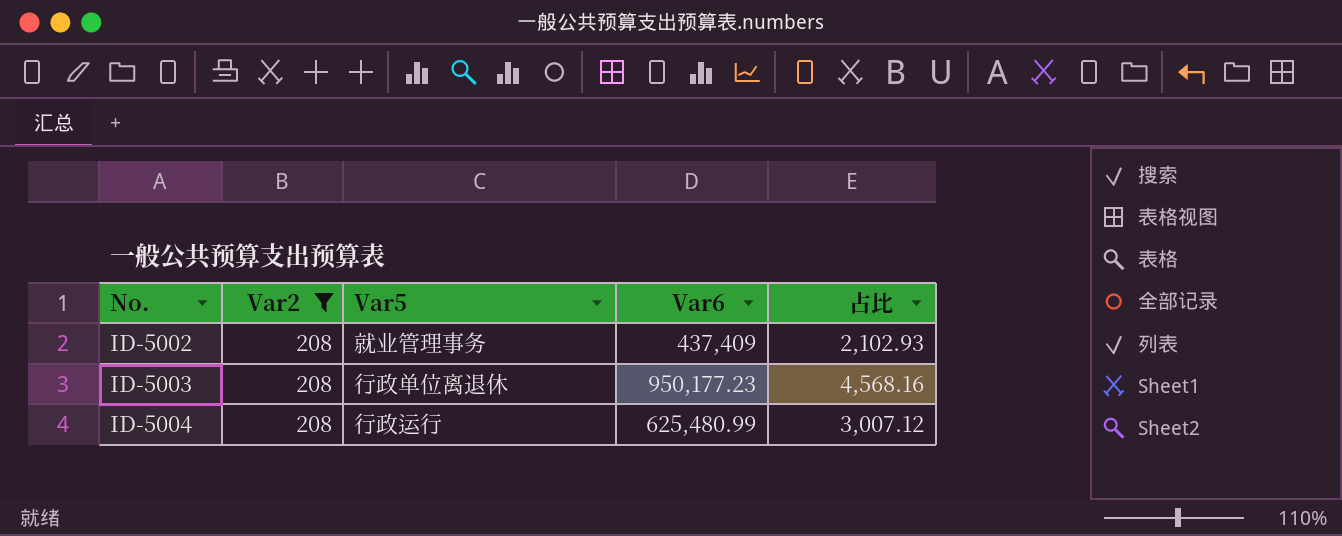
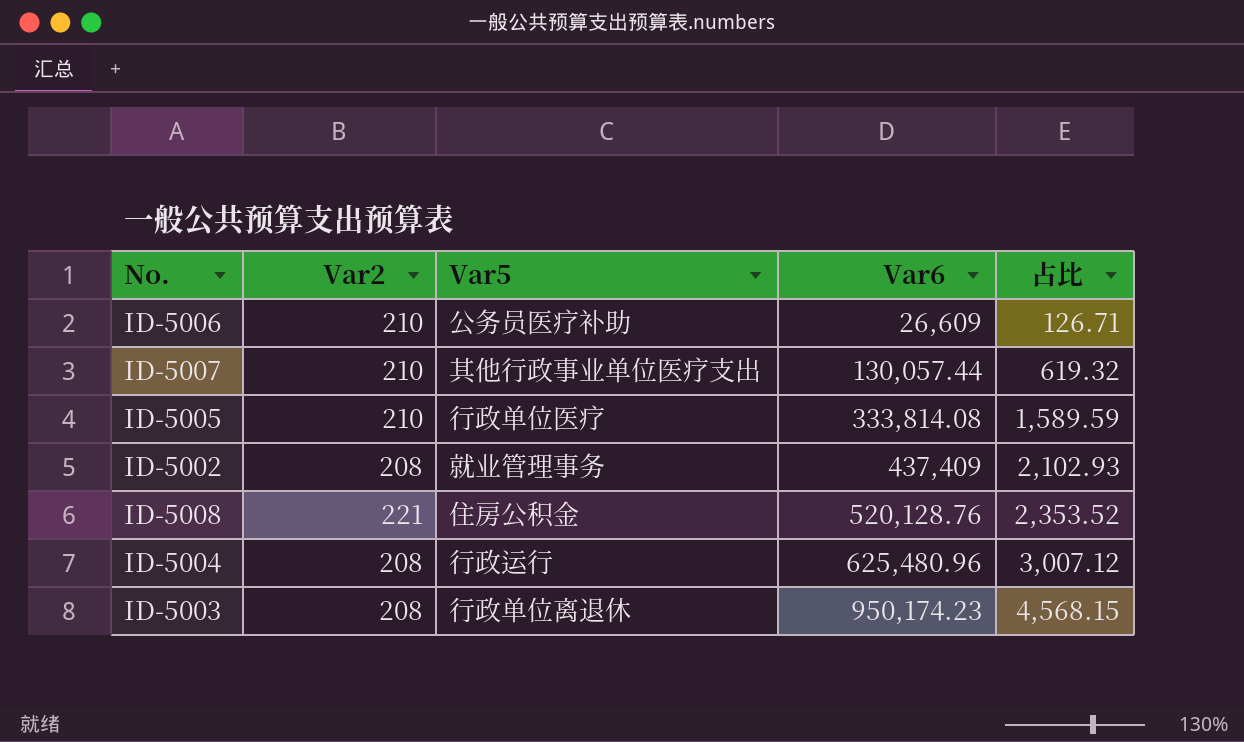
filter: Var2 = 208 -> none
row order: No. ascending -> Var6 ascending
ID-5004 | Var6: 625,480.99 -> 625,480.96
ID-5003 | Var6: 950,177.23 -> 950,174.23
ID-5003 | 占比: 4,568.16 -> 4,568.15

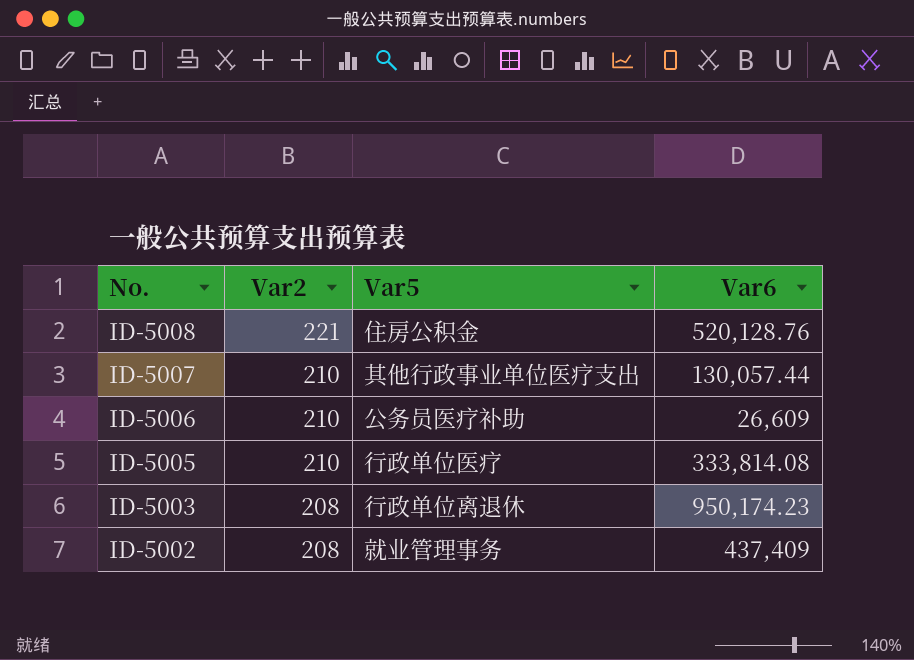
row order: Var6 ascending -> No. descending
column 占比 | formula: [Var6] / [Var2] -> none
row ID-5004: 208 | 行政运行 | 625,480.96 | 3,007.12 -> none

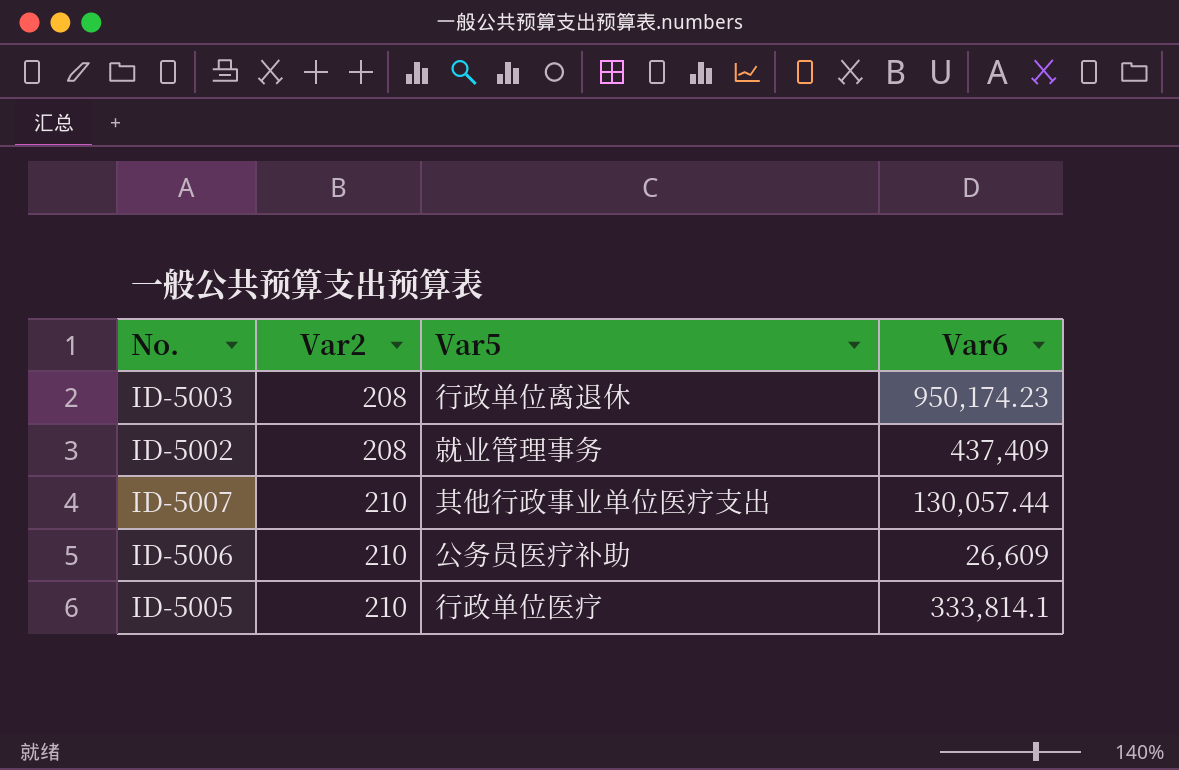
row order: No. descending -> Var2 ascending
row ID-5008: 221 | 住房公积金 | 520,128.76 -> none
ID-5005 | Var6: 333,814.08 -> 333,814.1

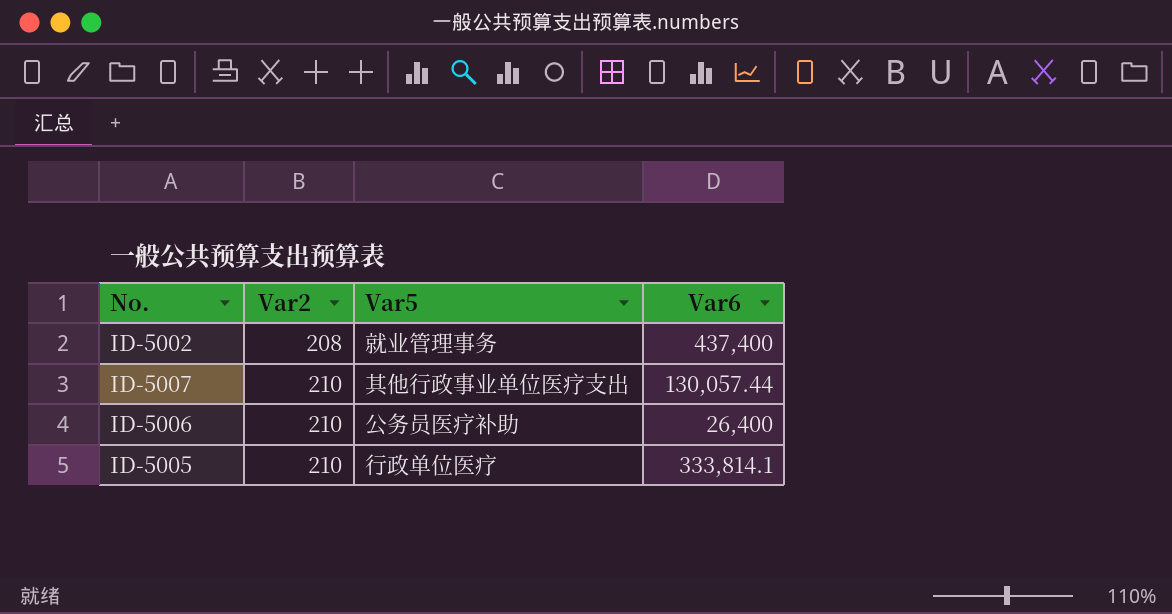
row ID-5003: 208 | 行政单位离退休 | 950,174.23 -> none
ID-5002 | Var6: 437,409 -> 437,400
ID-5006 | Var6: 26,609 -> 26,400

